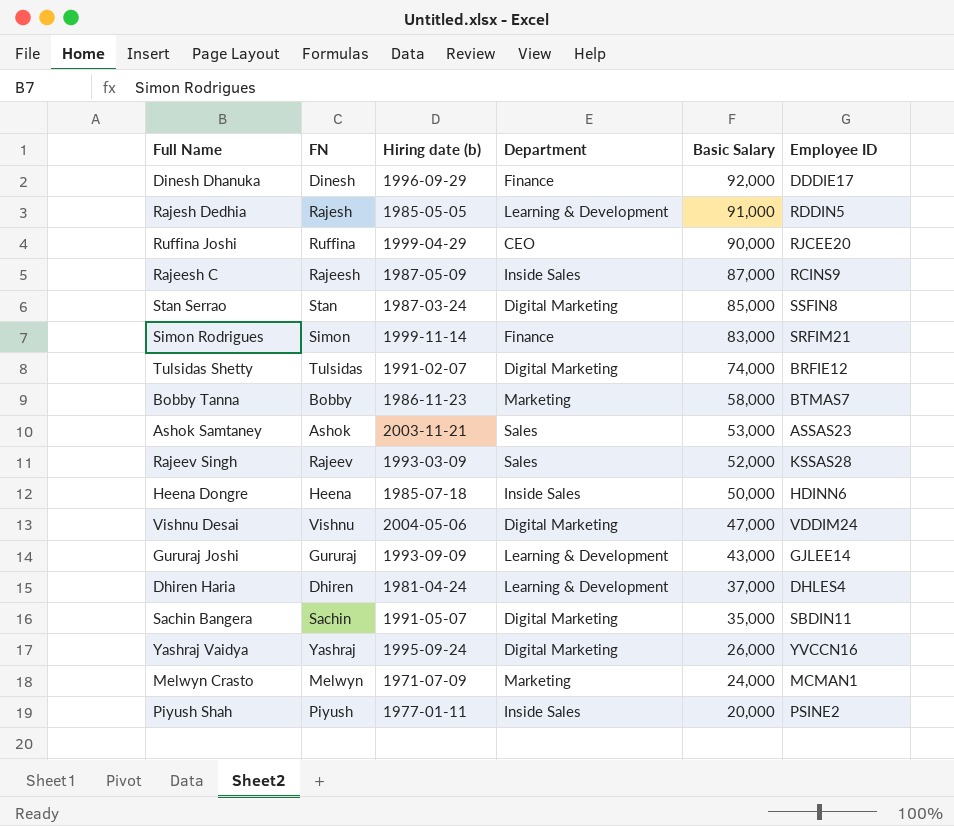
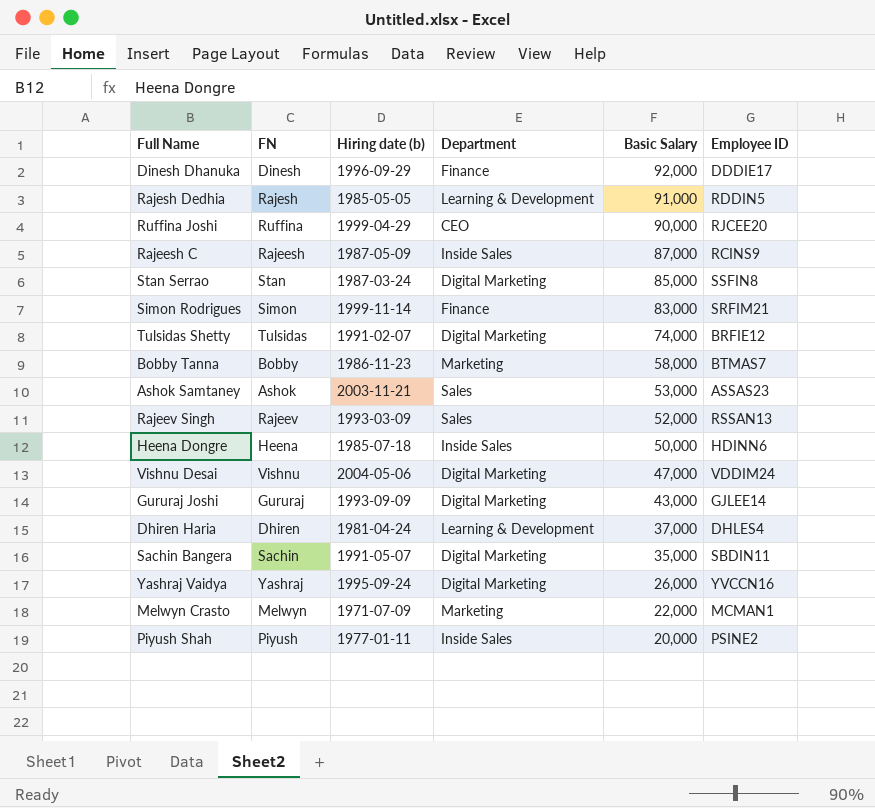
Rajeev Singh | Employee ID: KSSAS28 -> RSSAN13
Gururaj Joshi | Department: Learning & Development -> Digital Marketing
Melwyn Crasto | Basic Salary: 24,000 -> 22,000

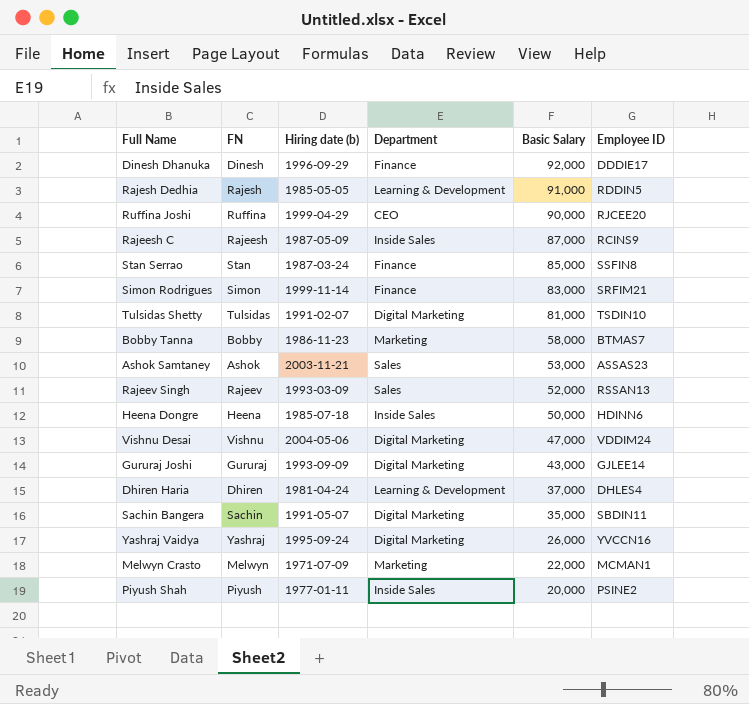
Stan Serrao | Department: Digital Marketing -> Finance
Tulsidas Shetty | Basic Salary: 74,000 -> 81,000
Tulsidas Shetty | Employee ID: BRFIE12 -> TSDIN10

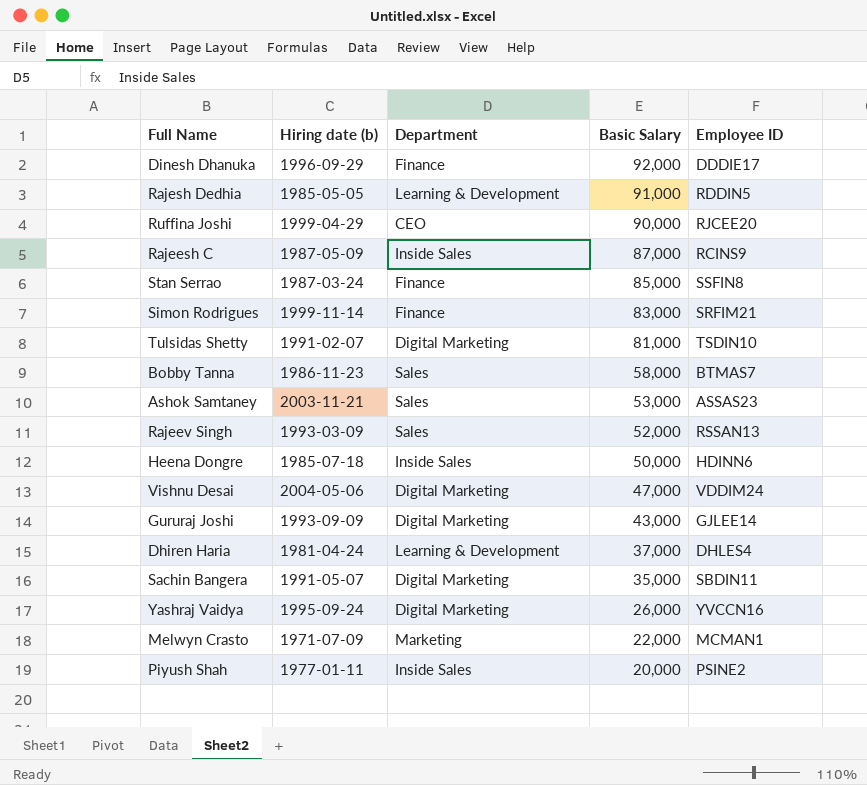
column FN | position: 2 -> none
Bobby Tanna | Department: Marketing -> Sales

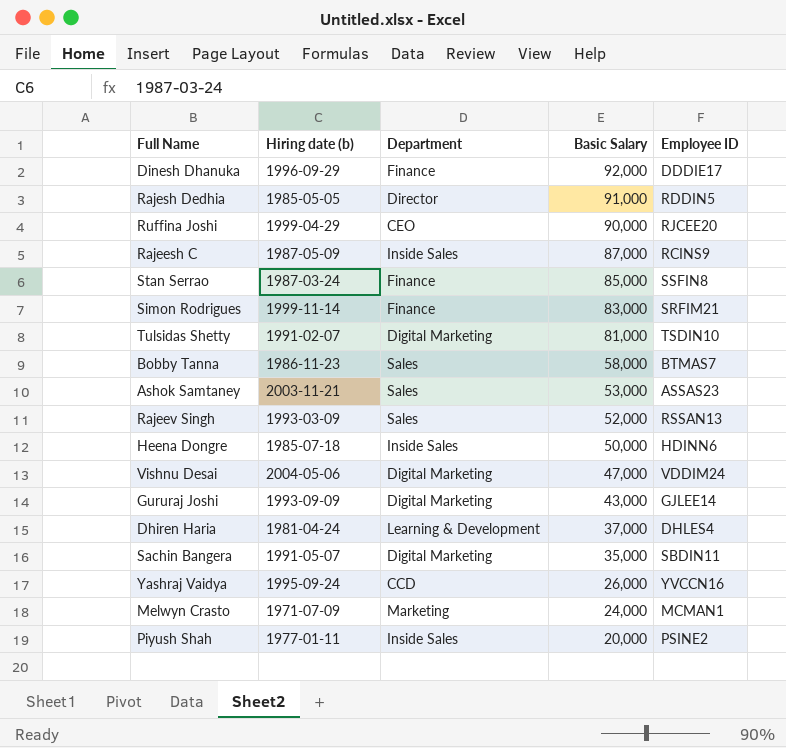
Rajesh Dedhia | Department: Learning & Development -> Director
Yashraj Vaidya | Department: Digital Marketing -> CCD
Melwyn Crasto | Basic Salary: 22,000 -> 24,000

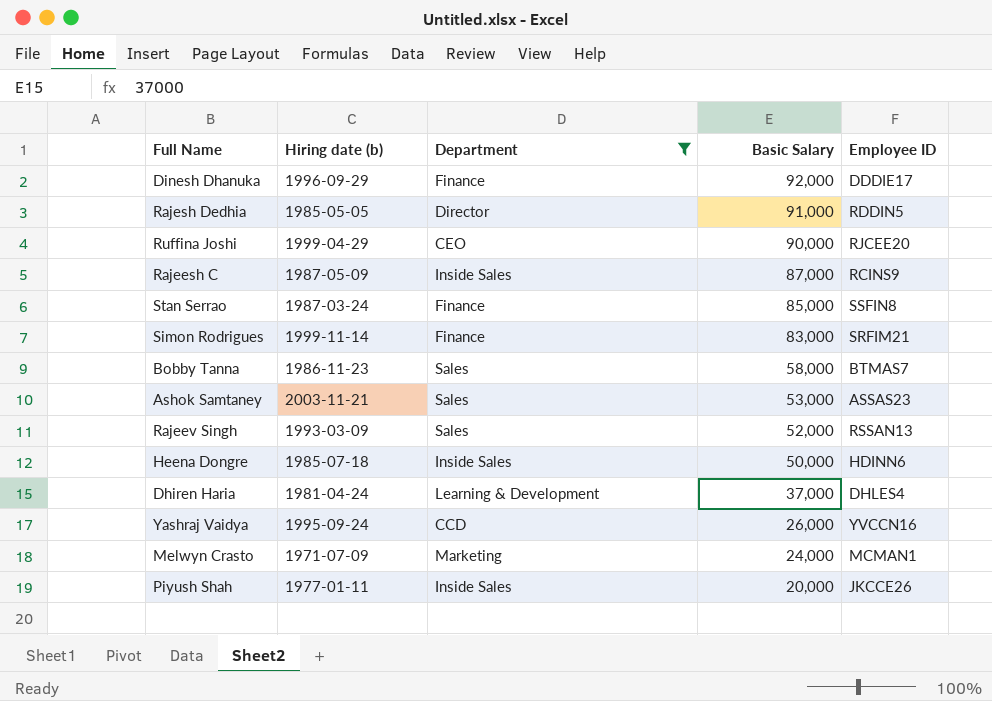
filter: none -> Department != Digital Marketing
Piyush Shah | Employee ID: PSINE2 -> JKCCE26

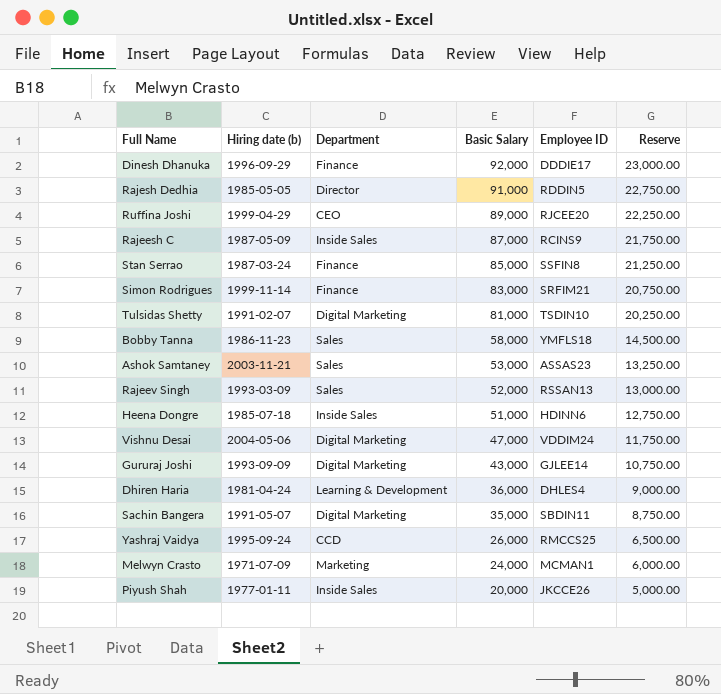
filter: Department != Digital Marketing -> none
column Reserve | formula: none -> [Basic Salary] * 0.25
Ruffina Joshi | Basic Salary: 90,000 -> 89,000
Bobby Tanna | Employee ID: BTMAS7 -> YMFLS18
Heena Dongre | Basic Salary: 50,000 -> 51,000
Dhiren Haria | Basic Salary: 37,000 -> 36,000
Yashraj Vaidya | Employee ID: YVCCN16 -> RMCCS25

